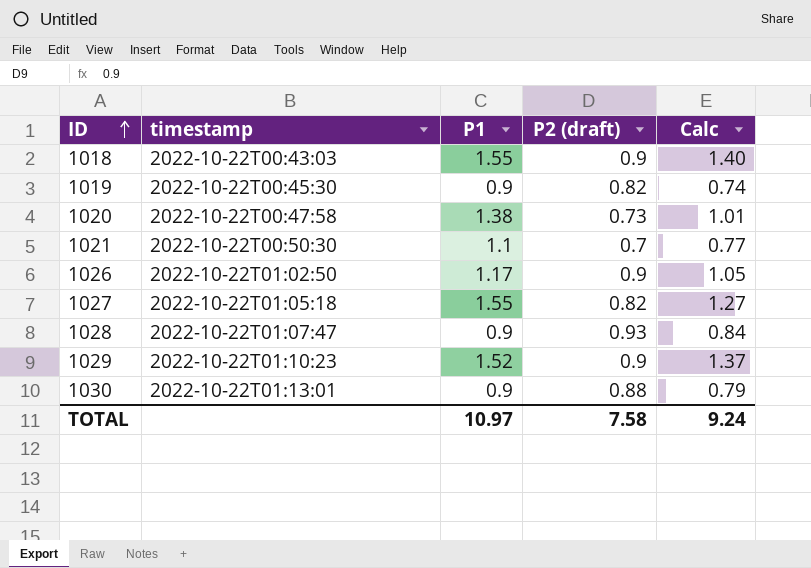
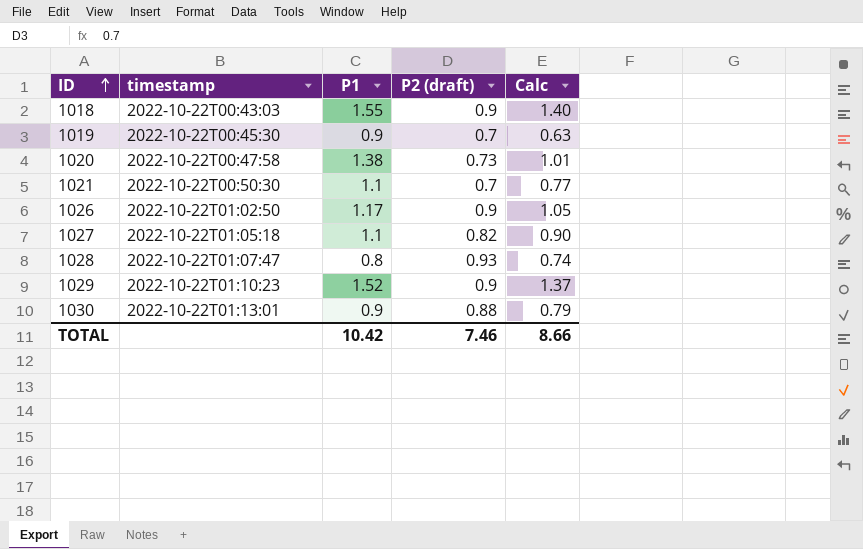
1019 | P2 (draft): 0.82 -> 0.7
1019 | Calc: 0.74 -> 0.63
1027 | P1: 1.55 -> 1.1
1027 | Calc: 1.27 -> 0.90
1028 | P1: 0.9 -> 0.8
1028 | Calc: 0.84 -> 0.74
TOTAL | P1: 10.97 -> 10.42
TOTAL | P2 (draft): 7.58 -> 7.46
TOTAL | Calc: 9.24 -> 8.66

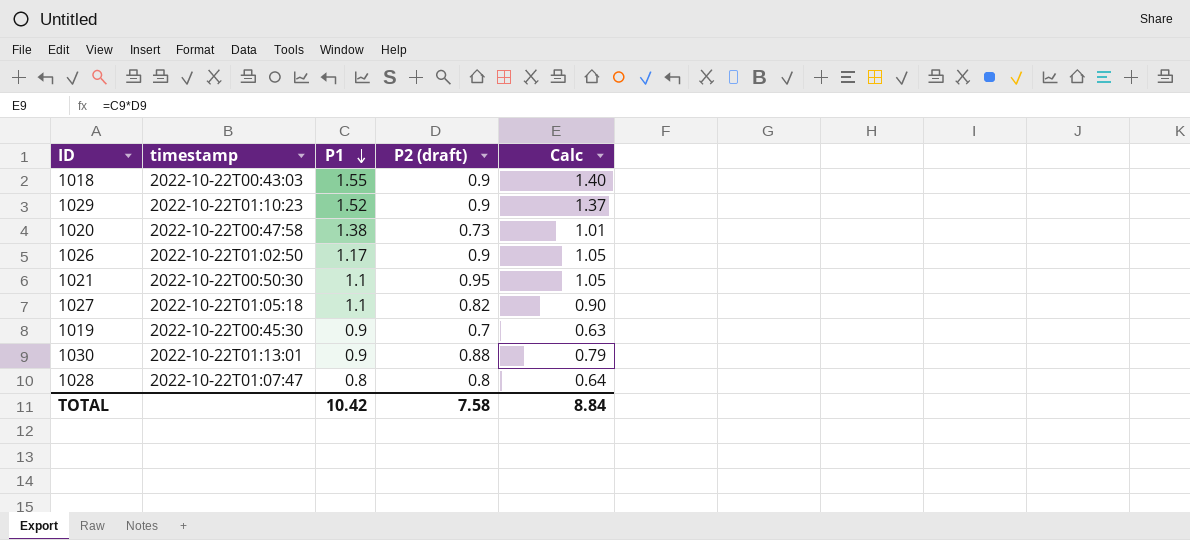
row order: ID ascending -> P1 descending
1021 | P2 (draft): 0.7 -> 0.95
1021 | Calc: 0.77 -> 1.05
1028 | P2 (draft): 0.93 -> 0.8
1028 | Calc: 0.74 -> 0.64
TOTAL | P2 (draft): 7.46 -> 7.58
TOTAL | Calc: 8.66 -> 8.84

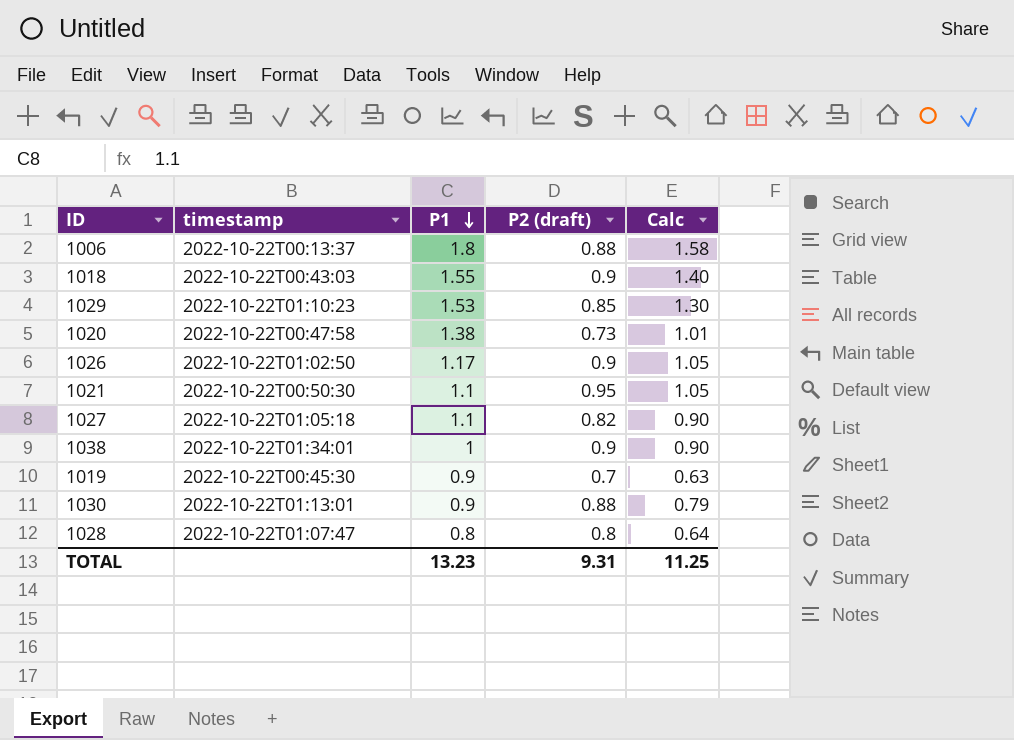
row 1006: none -> 2022-10-22T00:13:37 | 1.8 | 0.88 | 1.58
1029 | P1: 1.52 -> 1.53
1029 | P2 (draft): 0.9 -> 0.85
1029 | Calc: 1.37 -> 1.30
row 1038: none -> 2022-10-22T01:34:01 | 1 | 0.9 | 0.90
TOTAL | P1: 10.42 -> 13.23
TOTAL | P2 (draft): 7.58 -> 9.31
TOTAL | Calc: 8.84 -> 11.25

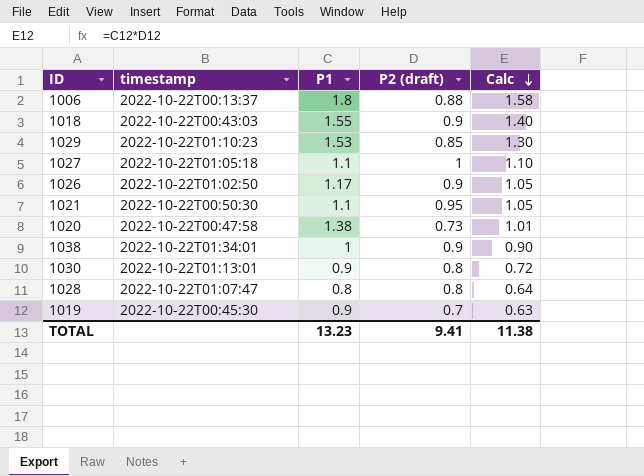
row order: P1 descending -> Calc descending
1027 | P2 (draft): 0.82 -> 1
1027 | Calc: 0.90 -> 1.10
1030 | P2 (draft): 0.88 -> 0.8
1030 | Calc: 0.79 -> 0.72
TOTAL | P2 (draft): 9.31 -> 9.41
TOTAL | Calc: 11.25 -> 11.38

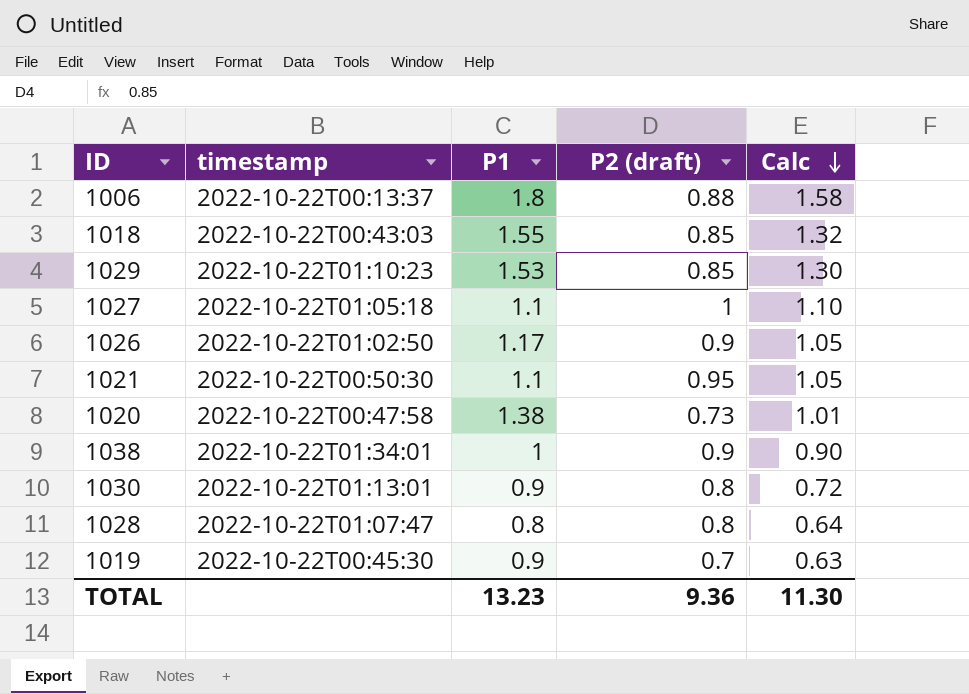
1018 | P2 (draft): 0.9 -> 0.85
1018 | Calc: 1.40 -> 1.32
TOTAL | P2 (draft): 9.41 -> 9.36
TOTAL | Calc: 11.38 -> 11.30

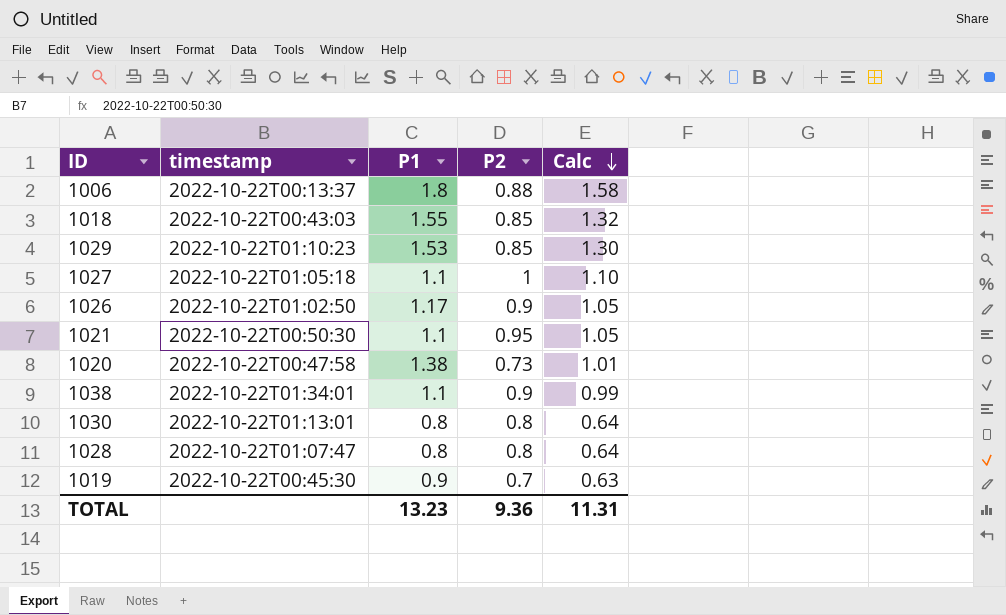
column name: P2 (draft) -> P2
1038 | P1: 1 -> 1.1
1038 | Calc: 0.90 -> 0.99
1030 | P1: 0.9 -> 0.8
1030 | Calc: 0.72 -> 0.64
TOTAL | Calc: 11.30 -> 11.31

